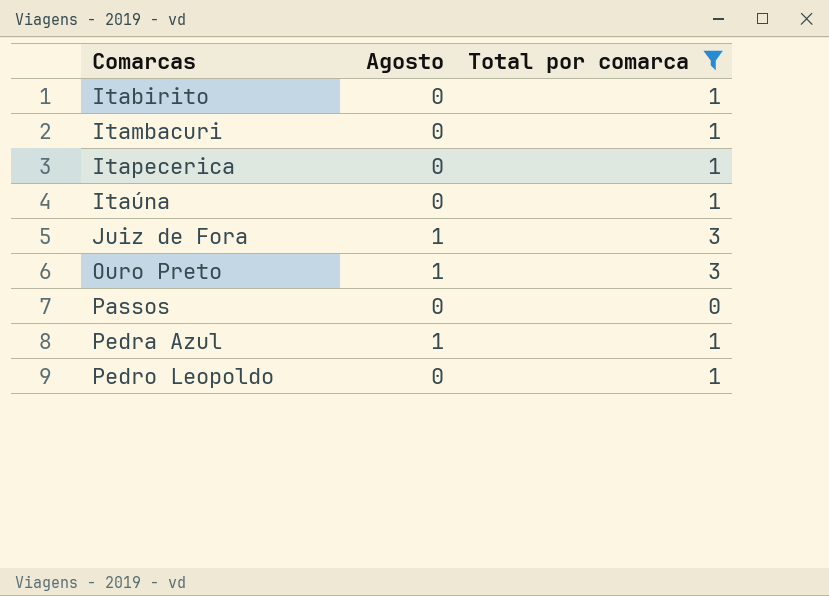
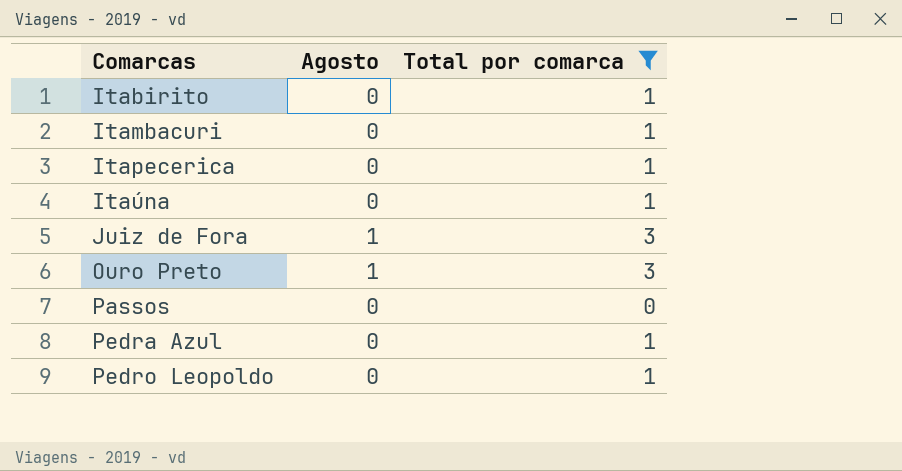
Pedra Azul | Agosto: 1 -> 0

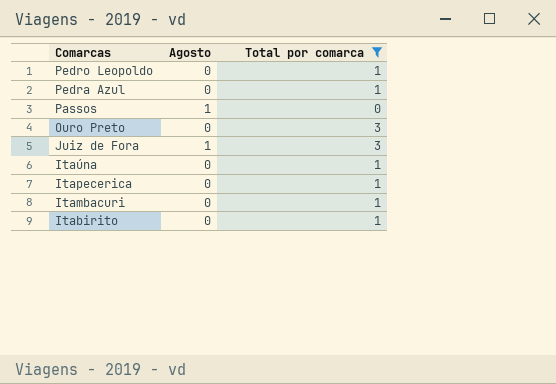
row order: Comarcas ascending -> Comarcas descending
Passos | Agosto: 0 -> 1
Ouro Preto | Agosto: 1 -> 0

